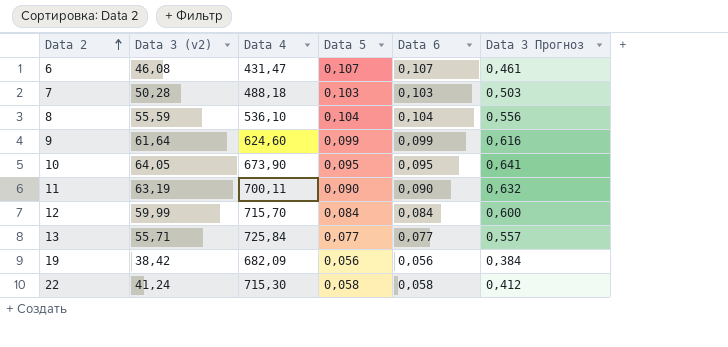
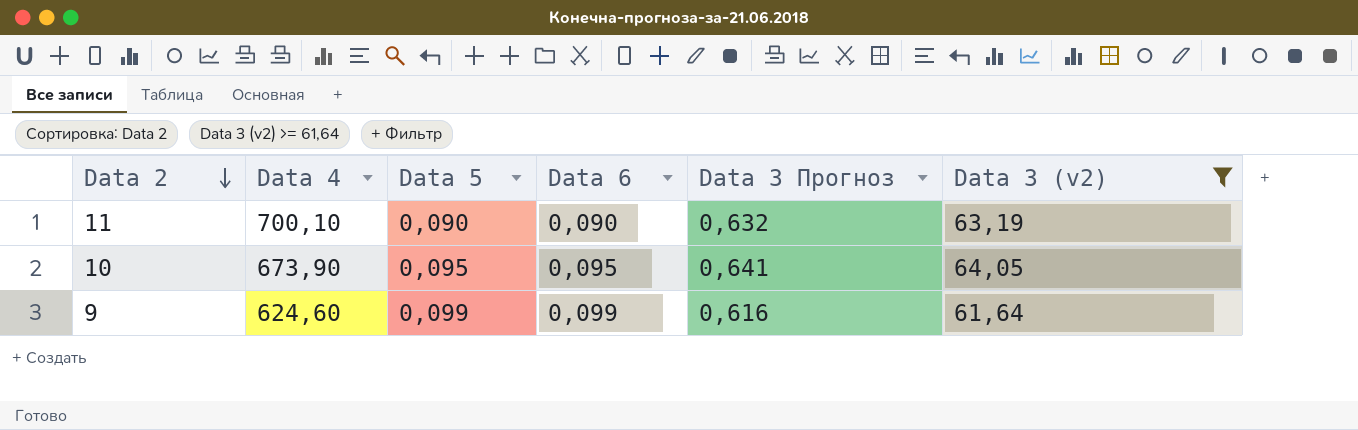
filter: none -> Data 3 (v2) >= 61,64
row order: Data 2 ascending -> Data 2 descending
column Data 3 (v2) | position: 2 -> 6
11 | Data 4: 700,11 -> 700,10

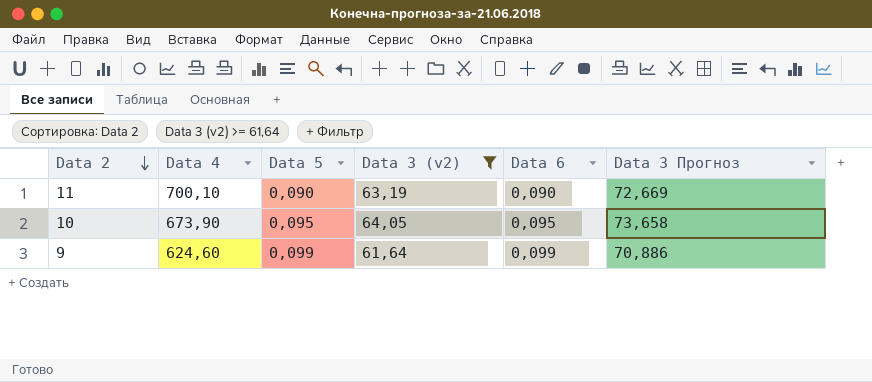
column Data 3 (v2) | position: 6 -> 4
column Data 3 Прогноз | formula: [Data 3 (v2)] * 0,01 -> [Data 3 (v2)] * 1,15

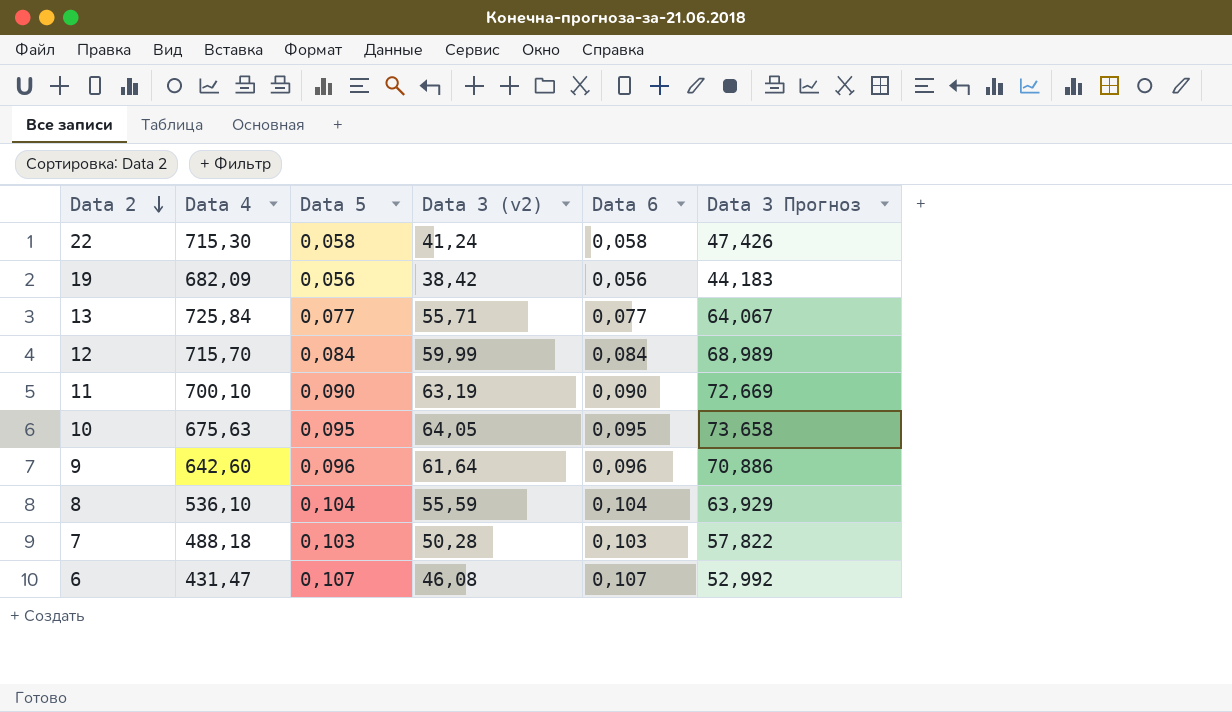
filter: Data 3 (v2) >= 61,64 -> none
10 | Data 4: 673,90 -> 675,63
9 | Data 4: 624,60 -> 642,60
9 | Data 5: 0,099 -> 0,096
9 | Data 6: 0,099 -> 0,096

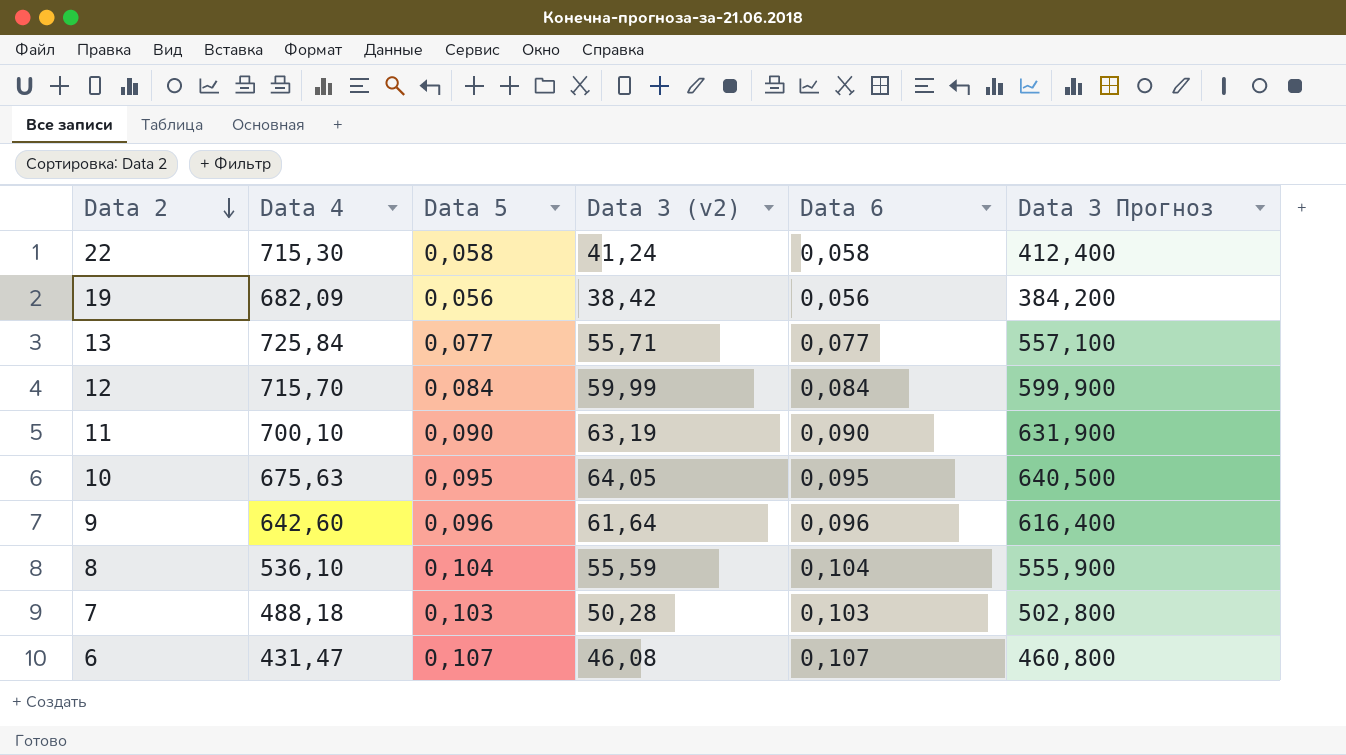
column Data 3 Прогноз | formula: [Data 3 (v2)] * 1,15 -> [Data 3 (v2)] * 10

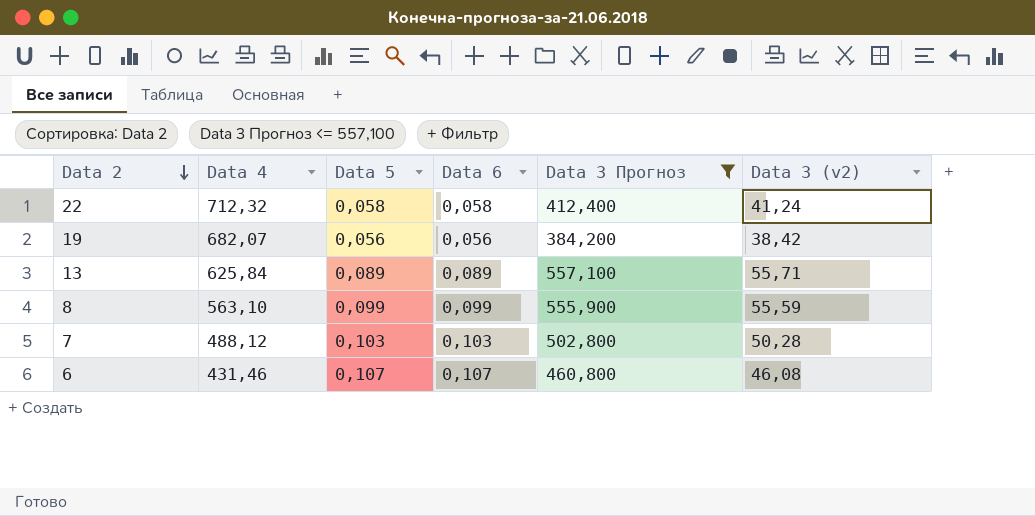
filter: none -> Data 3 Прогноз <= 557,100
column Data 3 (v2) | position: 4 -> 6
22 | Data 4: 715,30 -> 712,32
19 | Data 4: 682,09 -> 682,07
13 | Data 4: 725,84 -> 625,84
13 | Data 5: 0,077 -> 0,089
13 | Data 6: 0,077 -> 0,089
8 | Data 4: 536,10 -> 563,10
8 | Data 5: 0,104 -> 0,099
8 | Data 6: 0,104 -> 0,099
7 | Data 4: 488,18 -> 488,12
6 | Data 4: 431,47 -> 431,46

